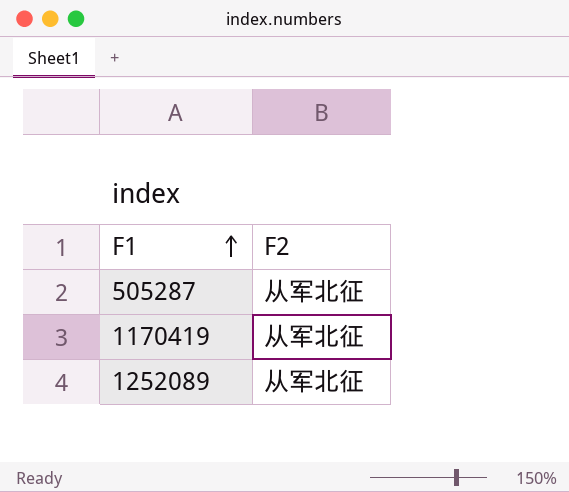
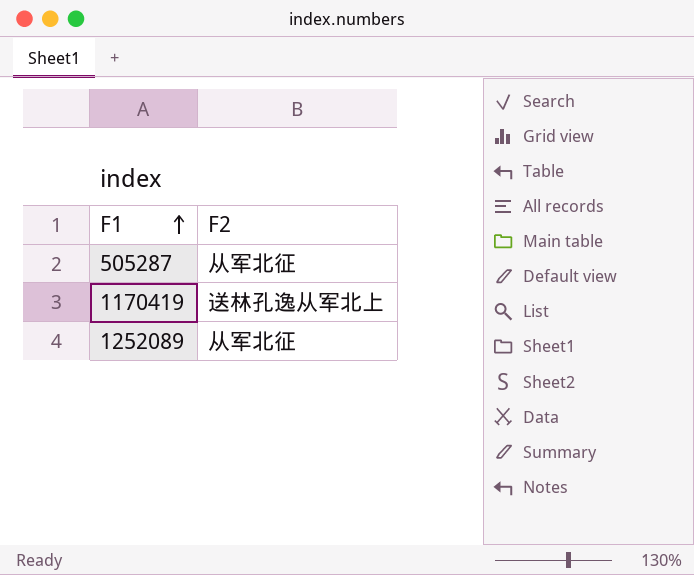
1170419 | F2: 从军北征 -> 送林孔逸从军北上

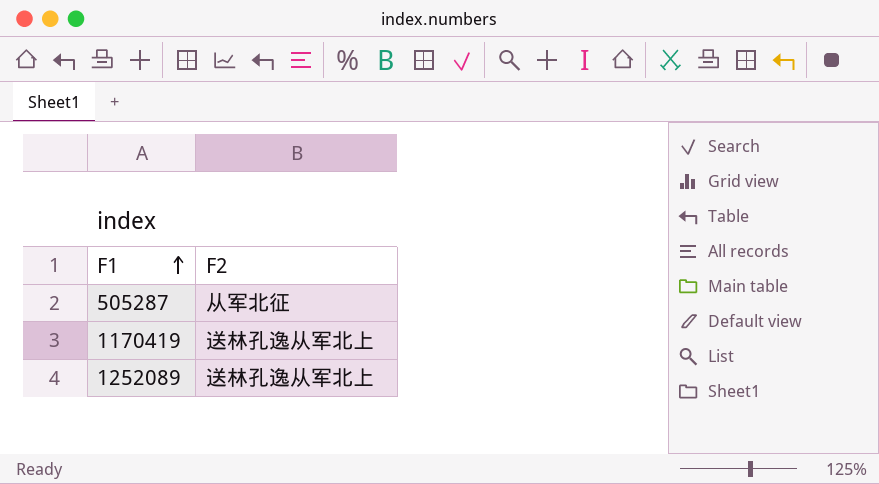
1252089 | F2: 从军北征 -> 送林孔逸从军北上

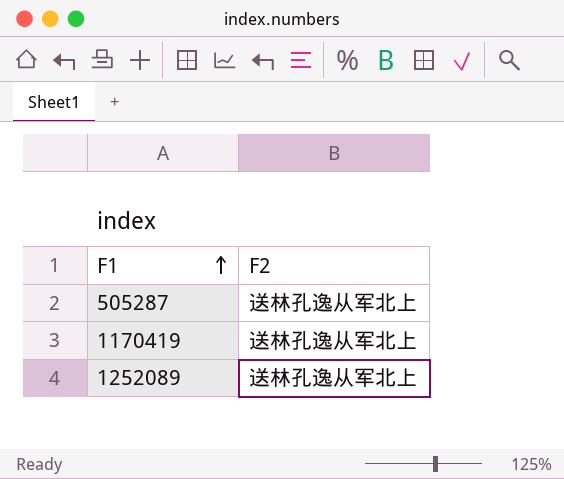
505287 | F2: 从军北征 -> 送林孔逸从军北上

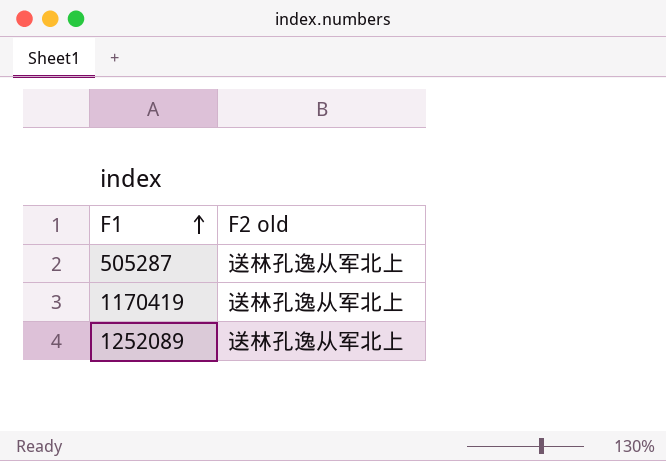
column name: F2 -> F2 old

